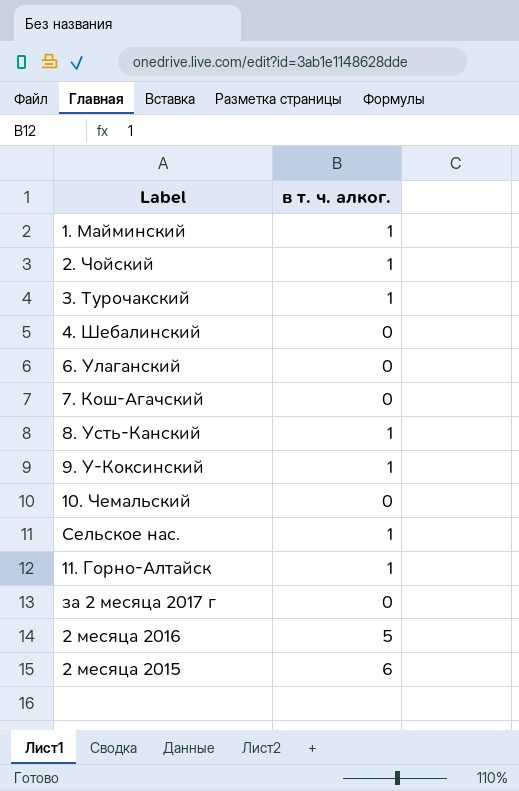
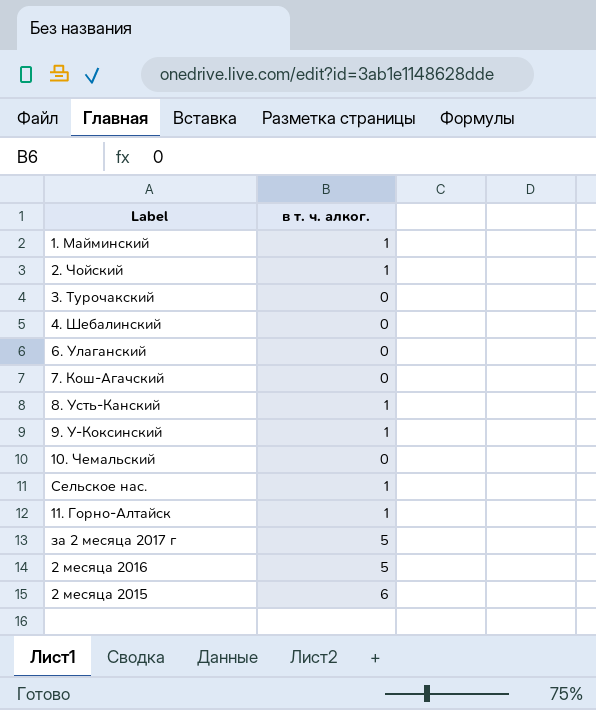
3. Турочакский | в т. ч. алког.: 1 -> 0
за 2 месяца 2017 г | в т. ч. алког.: 0 -> 5

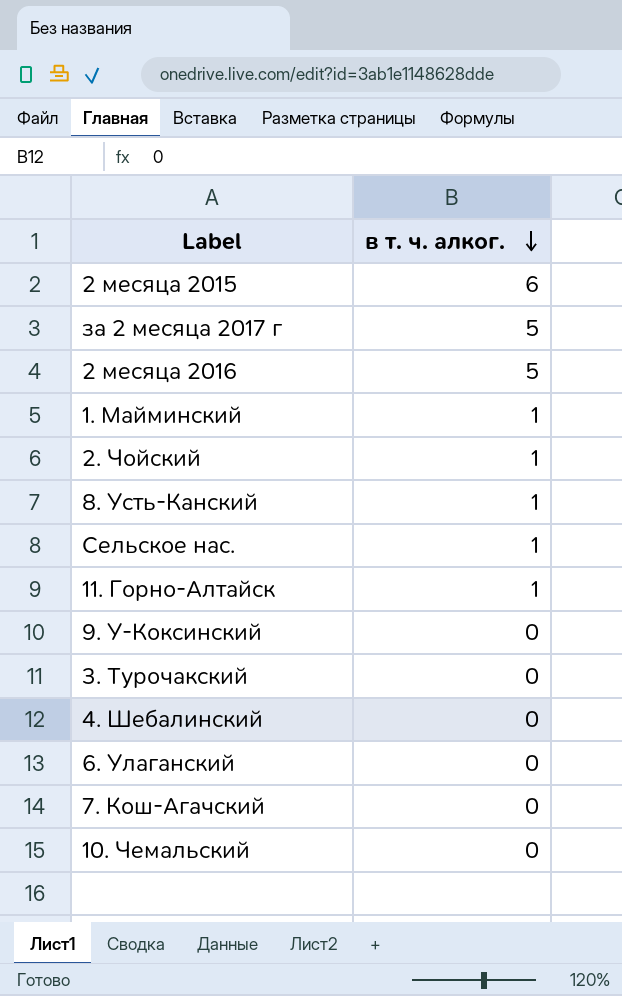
row order: none -> в т. ч. алког. descending
9. У-Коксинский | в т. ч. алког.: 1 -> 0

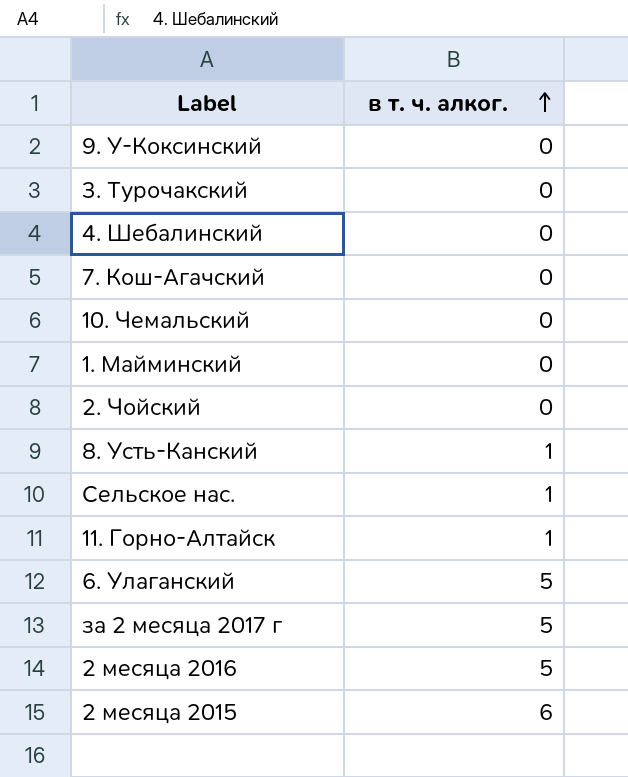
row order: в т. ч. алког. descending -> в т. ч. алког. ascending
1. Майминский | в т. ч. алког.: 1 -> 0
2. Чойский | в т. ч. алког.: 1 -> 0
6. Улаганский | в т. ч. алког.: 0 -> 5

